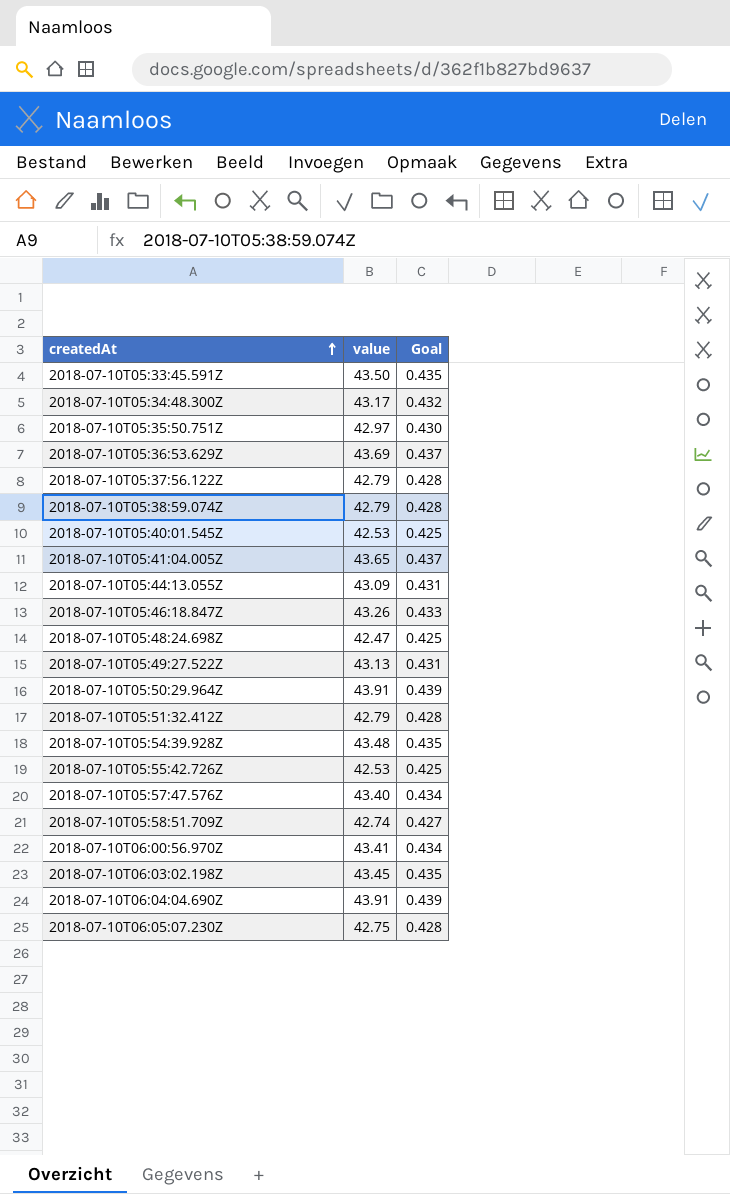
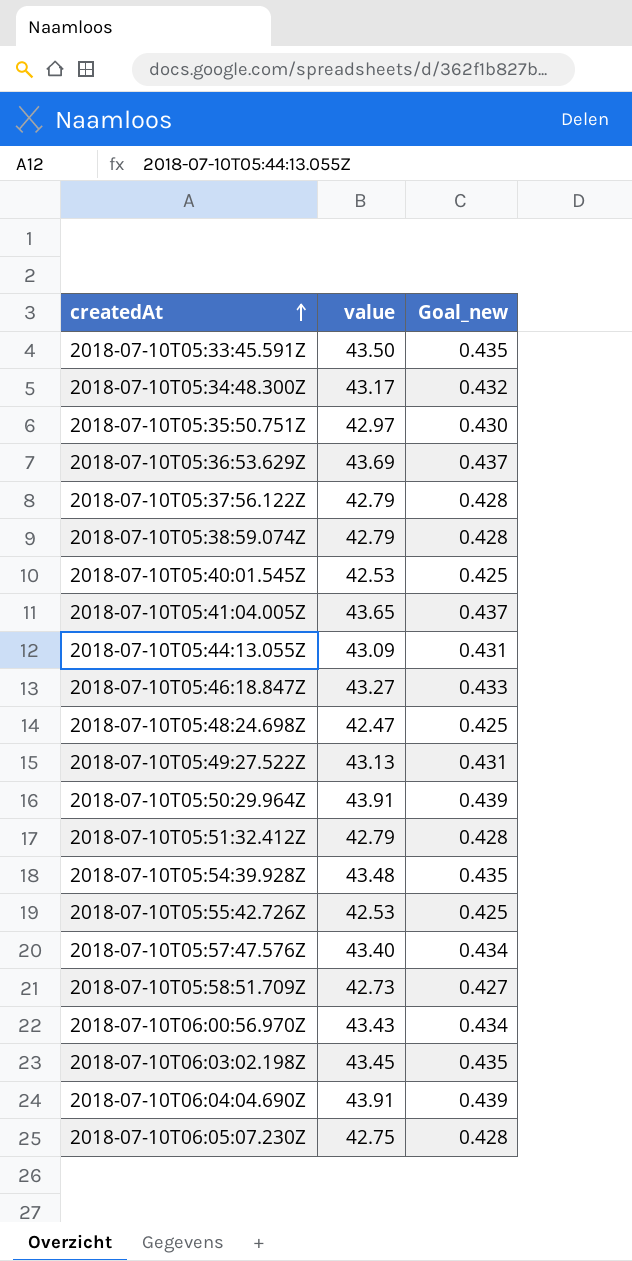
column name: Goal -> Goal_new
2018-07-10T05:46:18.847Z | value: 43.26 -> 43.27
2018-07-10T05:58:51.709Z | value: 42.74 -> 42.73
2018-07-10T06:00:56.970Z | value: 43.41 -> 43.43

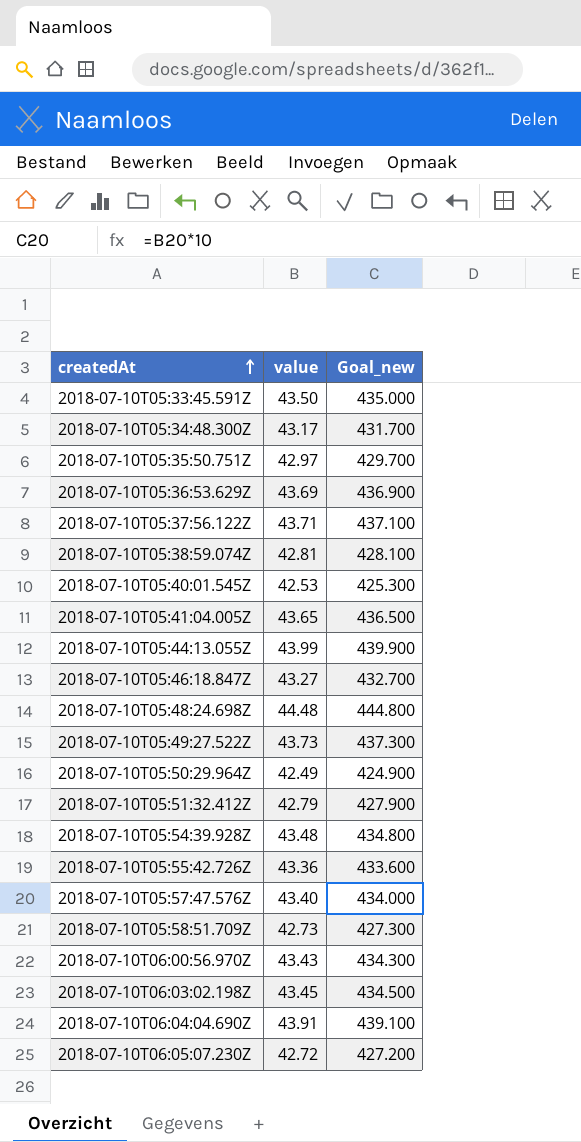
column Goal_new | formula: [value] * 0.01 -> [value] * 10
2018-07-10T05:37:56.122Z | value: 42.79 -> 43.71
2018-07-10T05:38:59.074Z | value: 42.79 -> 42.81
2018-07-10T05:44:13.055Z | value: 43.09 -> 43.99
2018-07-10T05:48:24.698Z | value: 42.47 -> 44.48
2018-07-10T05:49:27.522Z | value: 43.13 -> 43.73
2018-07-10T05:50:29.964Z | value: 43.91 -> 42.49
2018-07-10T05:55:42.726Z | value: 42.53 -> 43.36
2018-07-10T06:05:07.230Z | value: 42.75 -> 42.72

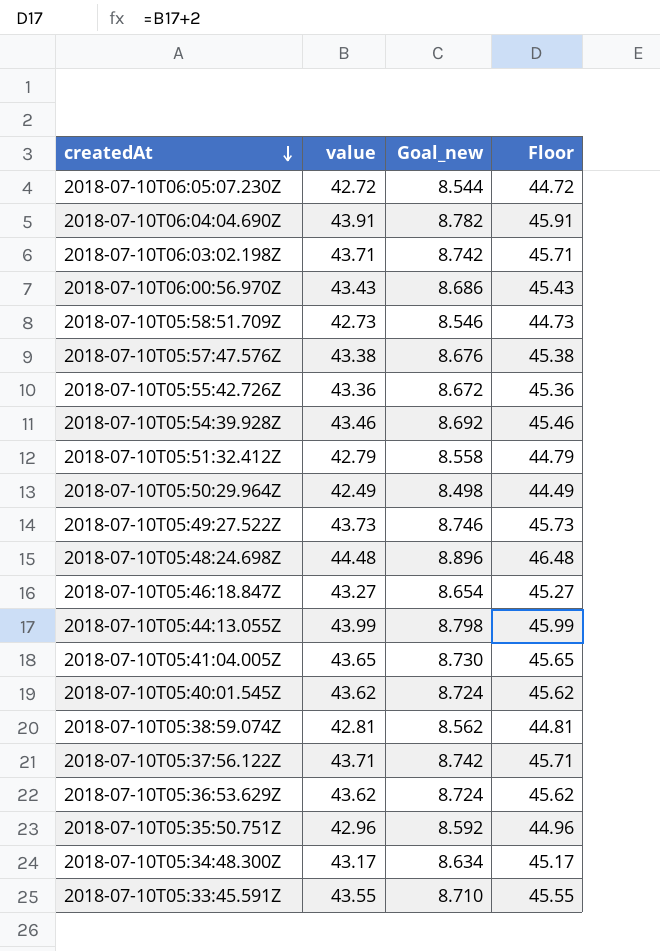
row order: createdAt ascending -> createdAt descending
column Goal_new | formula: [value] * 10 -> [value] * 0.2
column Floor | formula: none -> [value] + 2
2018-07-10T06:03:02.198Z | value: 43.45 -> 43.71
2018-07-10T05:57:47.576Z | value: 43.40 -> 43.38
2018-07-10T05:54:39.928Z | value: 43.48 -> 43.46
2018-07-10T05:40:01.545Z | value: 42.53 -> 43.62
2018-07-10T05:36:53.629Z | value: 43.69 -> 43.62
2018-07-10T05:35:50.751Z | value: 42.97 -> 42.96
2018-07-10T05:33:45.591Z | value: 43.50 -> 43.55

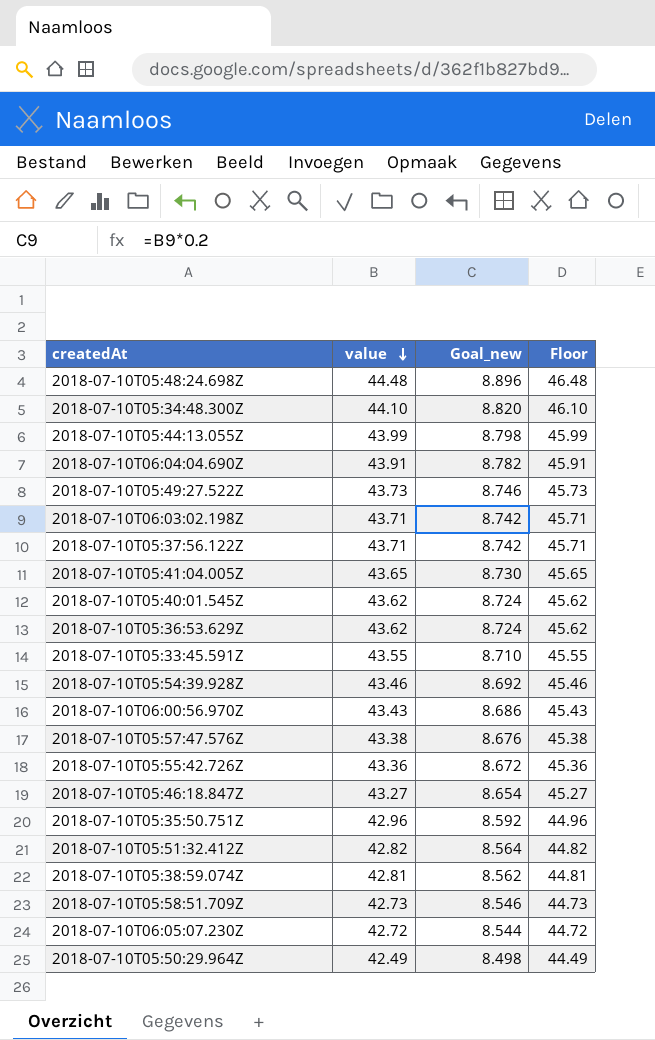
row order: createdAt descending -> value descending
2018-07-10T05:34:48.300Z | value: 43.17 -> 44.10
2018-07-10T05:34:48.300Z | Goal_new: 8.634 -> 8.820
2018-07-10T05:34:48.300Z | Floor: 45.17 -> 46.10
2018-07-10T05:51:32.412Z | value: 42.79 -> 42.82
2018-07-10T05:51:32.412Z | Goal_new: 8.558 -> 8.564
2018-07-10T05:51:32.412Z | Floor: 44.79 -> 44.82

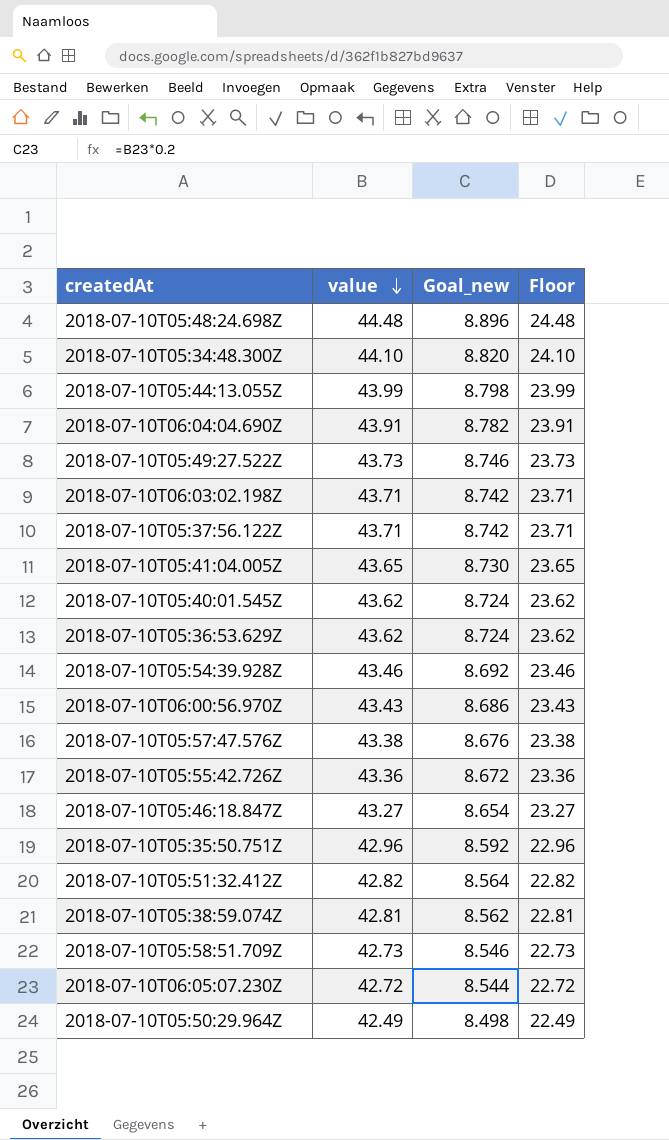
column Floor | formula: [value] + 2 -> [value] - 20
row 2018-07-10T05:33:45.591Z: 43.55 | 8.710 | 45.55 -> none

